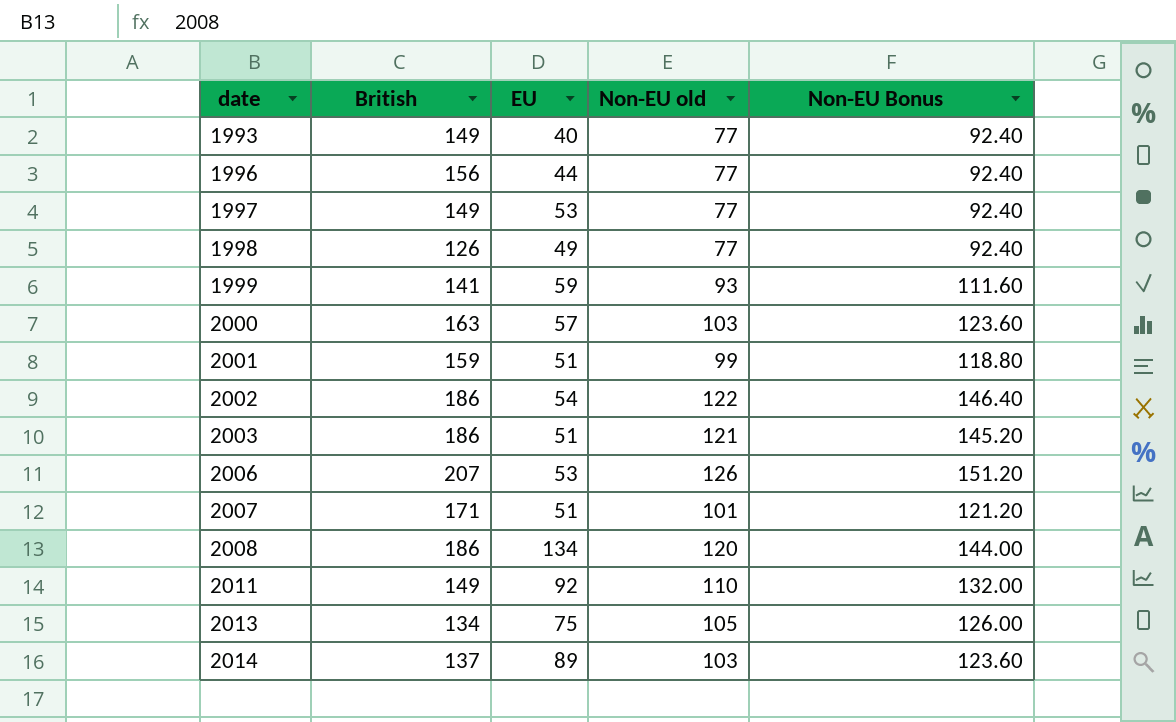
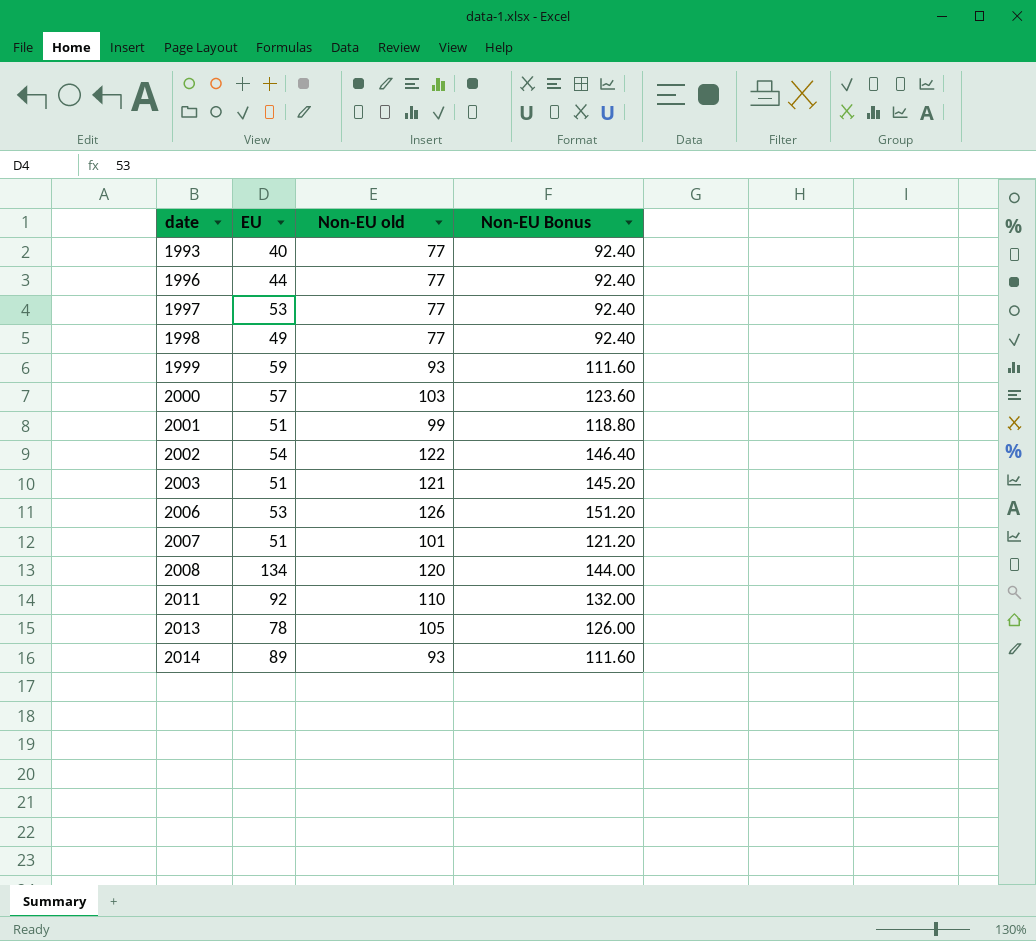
column British | position: 2 -> none
2013 | EU: 75 -> 78
2014 | Non-EU old: 103 -> 93
2014 | Non-EU Bonus: 123.60 -> 111.60

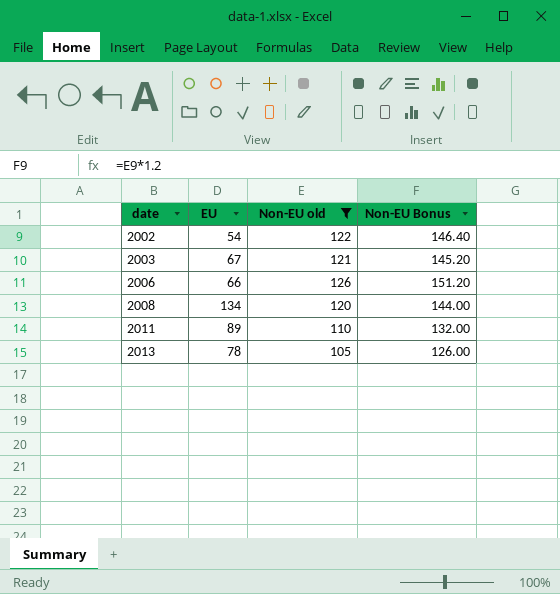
filter: none -> Non-EU old >= 105
2003 | EU: 51 -> 67
2006 | EU: 53 -> 66
2011 | EU: 92 -> 89

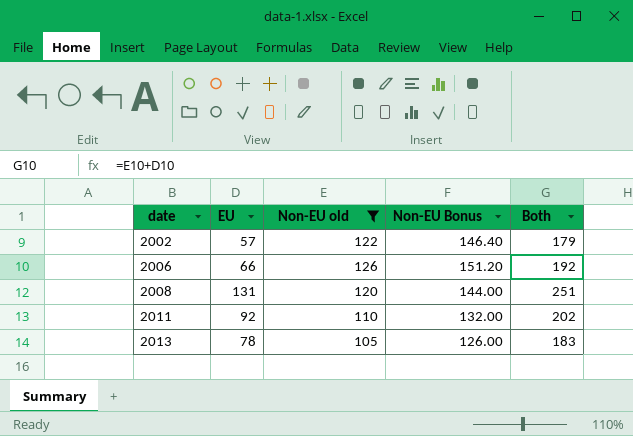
column Both | formula: none -> [EU] + [Non-EU old]
row 2003: 67 | 121 | 145.20 -> none
2002 | EU: 54 -> 57
2008 | EU: 134 -> 131
2011 | EU: 89 -> 92

